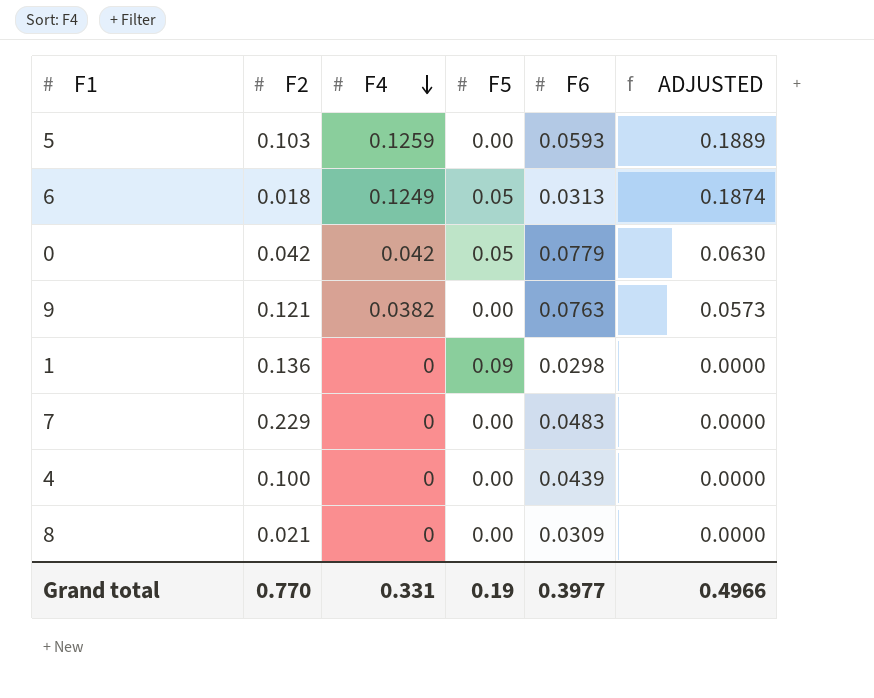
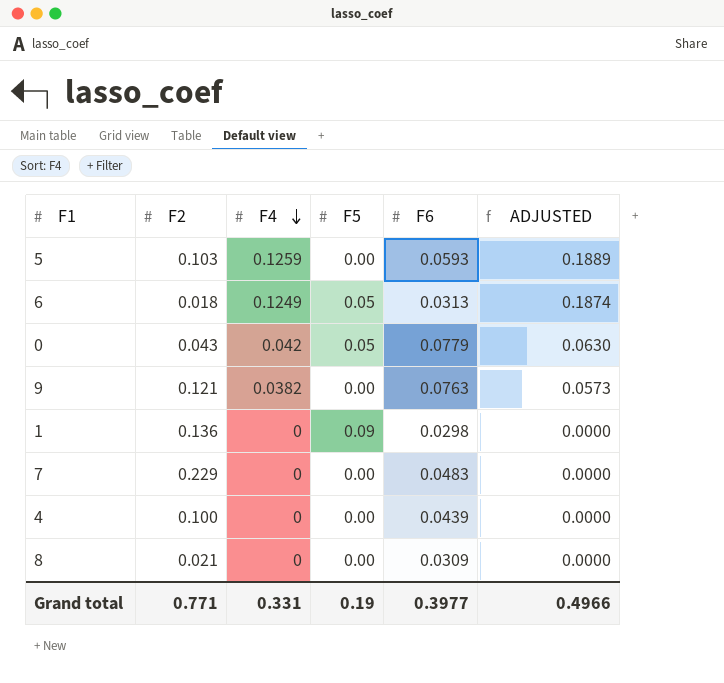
0 | F2: 0.042 -> 0.043
Grand total | F2: 0.770 -> 0.771

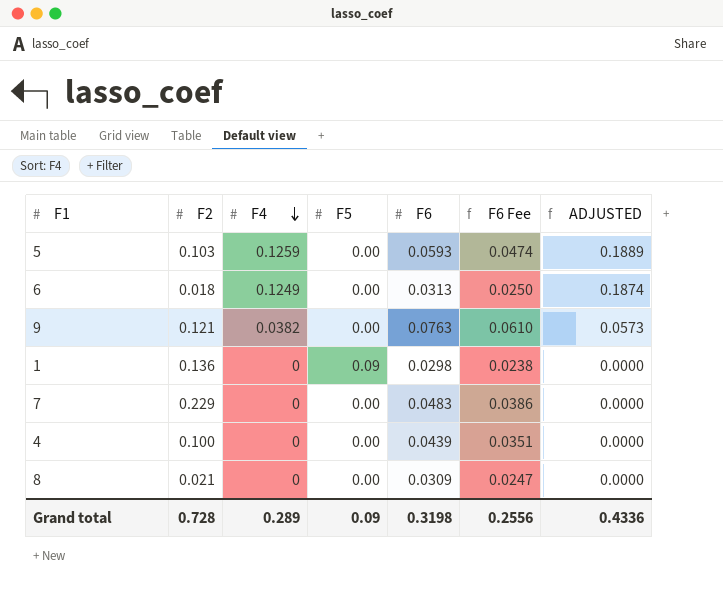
column F6 Fee | formula: none -> [F6] * 0.8
row 0: 0.043 | 0.042 | 0.05 | 0.0779 | 0.0630 -> none
6 | F5: 0.05 -> 0.00
Grand total | F2: 0.771 -> 0.728
Grand total | F4: 0.331 -> 0.289
Grand total | F5: 0.19 -> 0.09
Grand total | F6: 0.3977 -> 0.3198
Grand total | ADJUSTED: 0.4966 -> 0.4336

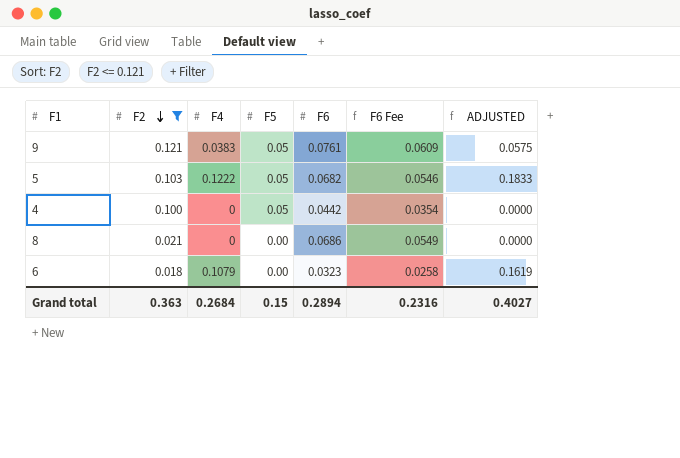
filter: none -> F2 <= 0.121
row order: F4 descending -> F2 descending
9 | F4: 0.0382 -> 0.0383
9 | F5: 0.00 -> 0.05
9 | F6: 0.0763 -> 0.0761
9 | F6 Fee: 0.0610 -> 0.0609
9 | ADJUSTED: 0.0573 -> 0.0575
5 | F4: 0.1259 -> 0.1222
5 | F5: 0.00 -> 0.05
5 | F6: 0.0593 -> 0.0682
5 | F6 Fee: 0.0474 -> 0.0546
5 | ADJUSTED: 0.1889 -> 0.1833
4 | F5: 0.00 -> 0.05
4 | F6: 0.0439 -> 0.0442
4 | F6 Fee: 0.0351 -> 0.0354
8 | F6: 0.0309 -> 0.0686
8 | F6 Fee: 0.0247 -> 0.0549
6 | F4: 0.1249 -> 0.1079
6 | F6: 0.0313 -> 0.0323
6 | F6 Fee: 0.0250 -> 0.0258
6 | ADJUSTED: 0.1874 -> 0.1619
Grand total | F2: 0.728 -> 0.363
Grand total | F4: 0.289 -> 0.2684
Grand total | F5: 0.09 -> 0.15
Grand total | F6: 0.3198 -> 0.2894
Grand total | F6 Fee: 0.2556 -> 0.2316
Grand total | ADJUSTED: 0.4336 -> 0.4027

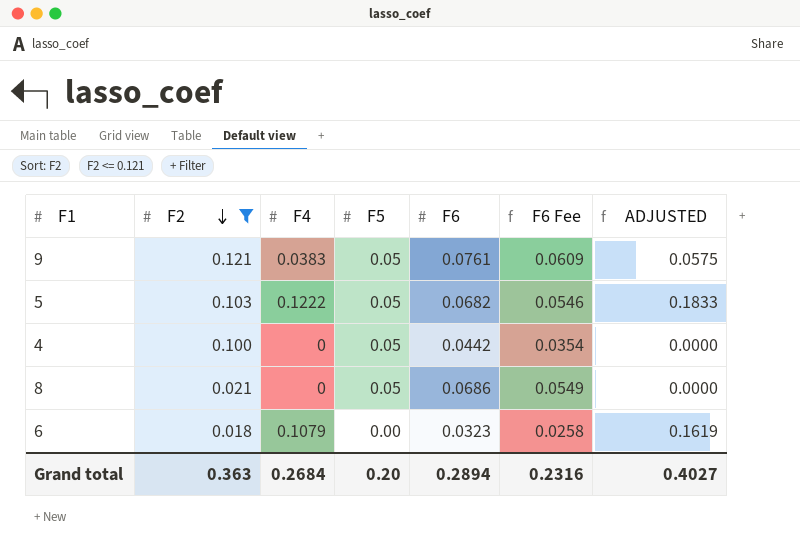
8 | F5: 0.00 -> 0.05
Grand total | F5: 0.15 -> 0.20

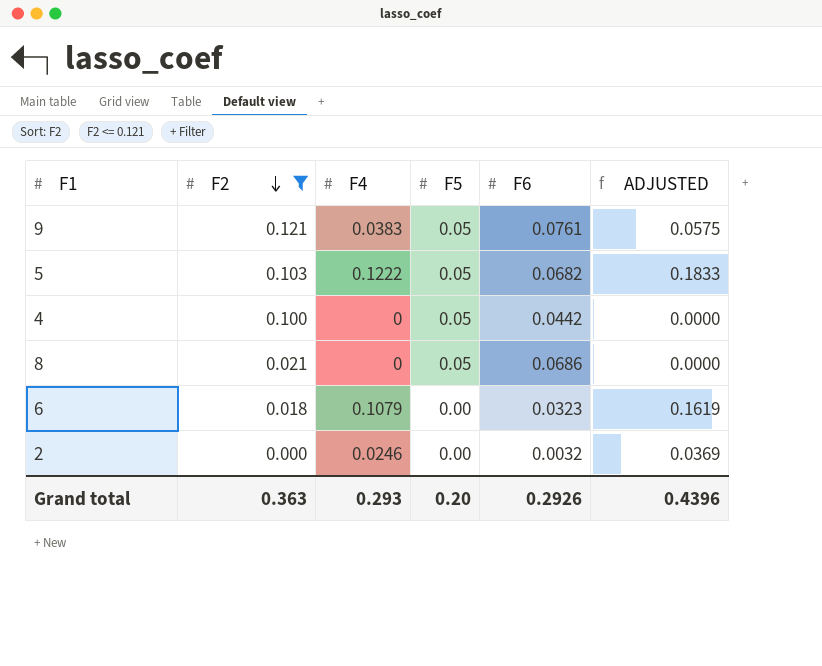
column F6 Fee | formula: [F6] * 0.8 -> none
row 2: none -> 0.000 | 0.0246 | 0.00 | 0.0032 | 0.0369
Grand total | F4: 0.2684 -> 0.293
Grand total | F6: 0.2894 -> 0.2926
Grand total | ADJUSTED: 0.4027 -> 0.4396

